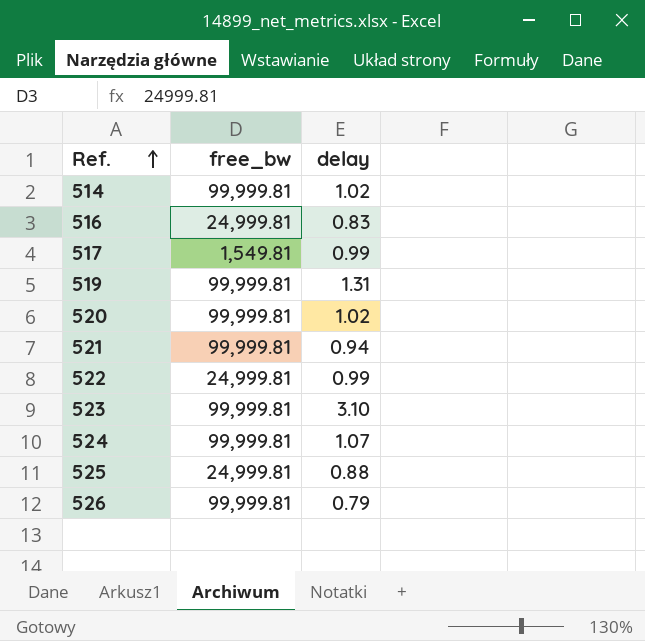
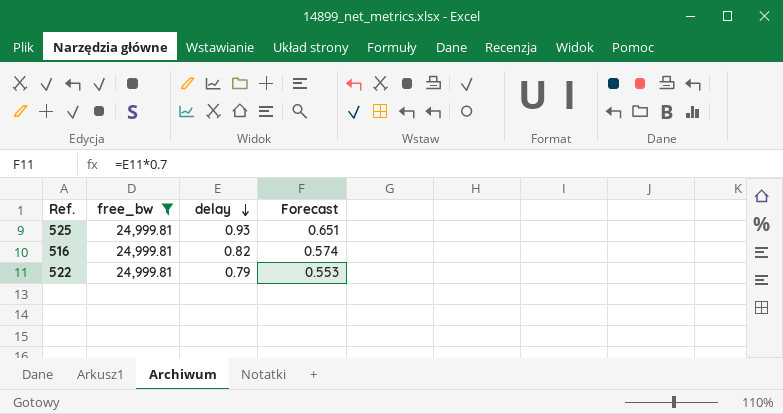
filter: none -> free_bw = 24,999.81
row order: Ref. ascending -> delay descending
column Forecast | formula: none -> [delay] * 0.7
525 | delay: 0.88 -> 0.93
516 | delay: 0.83 -> 0.82
522 | delay: 0.99 -> 0.79

